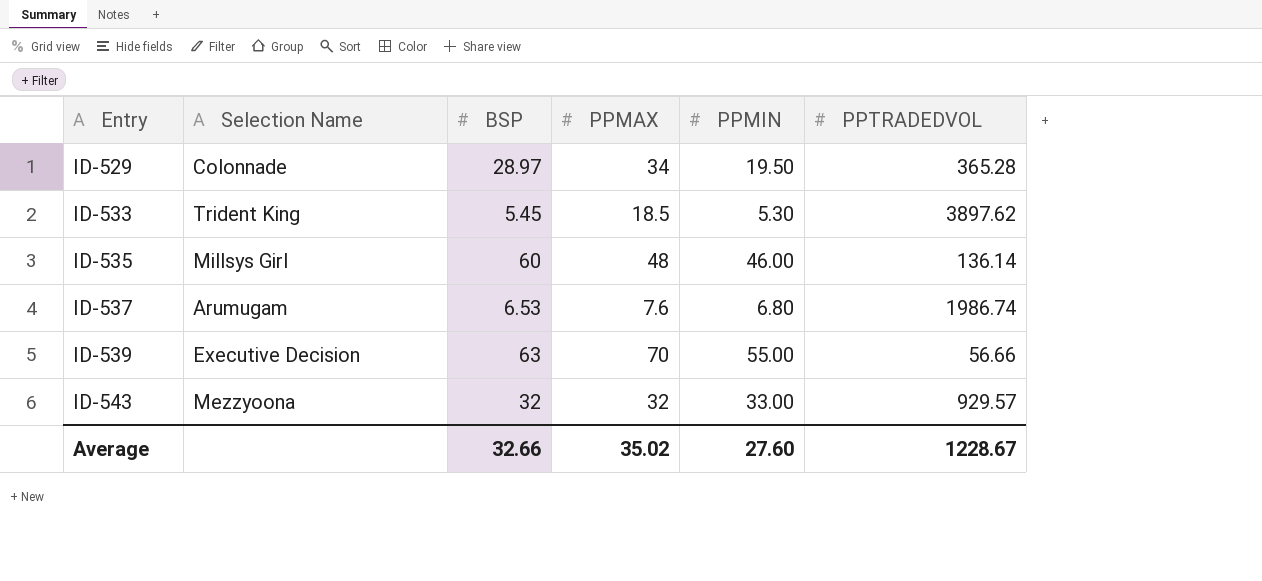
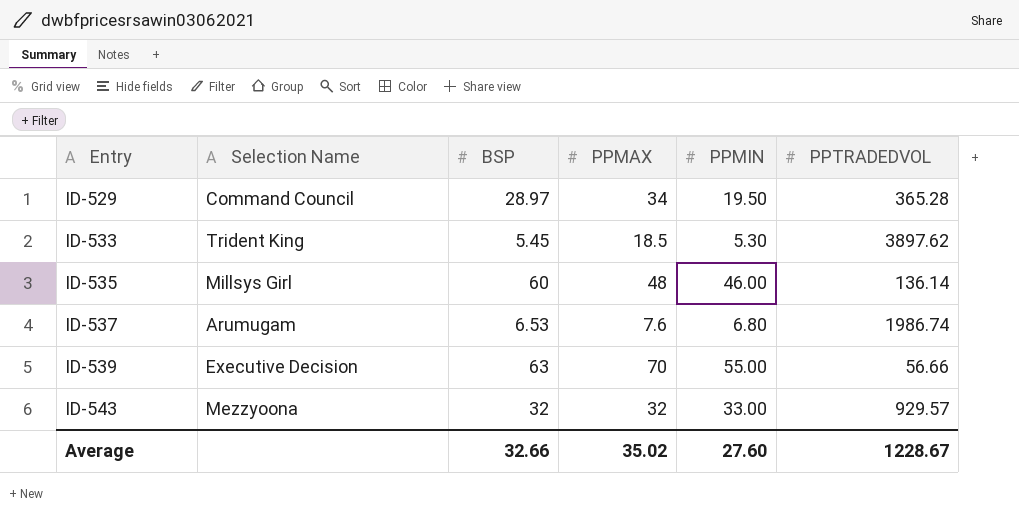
ID-529 | Selection Name: Colonnade -> Command Council

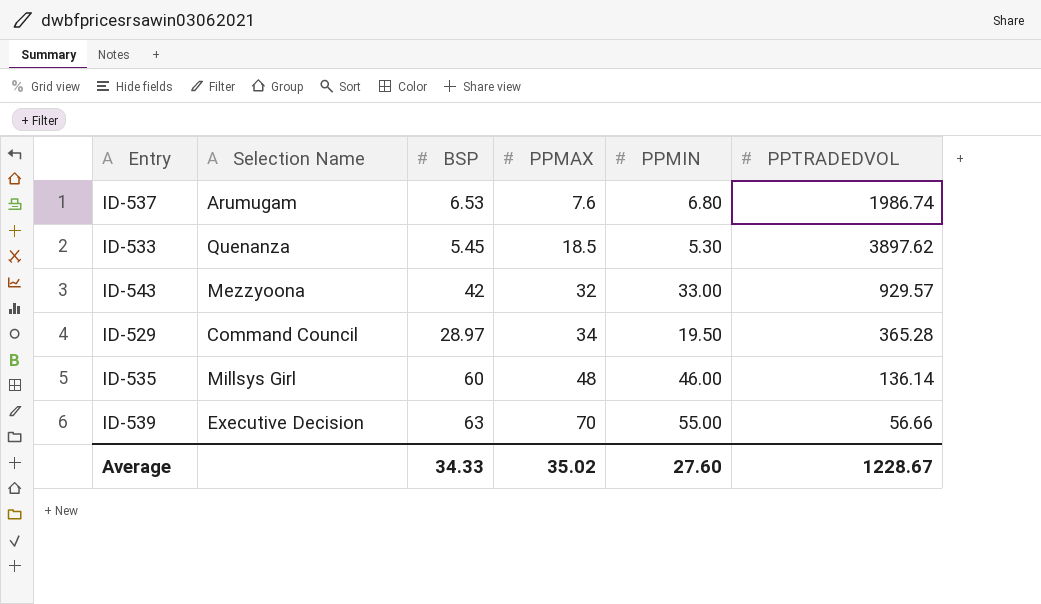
row order: Entry ascending -> PPMAX ascending
ID-533 | Selection Name: Trident King -> Quenanza
ID-543 | BSP: 32 -> 42
Average | BSP: 32.66 -> 34.33

